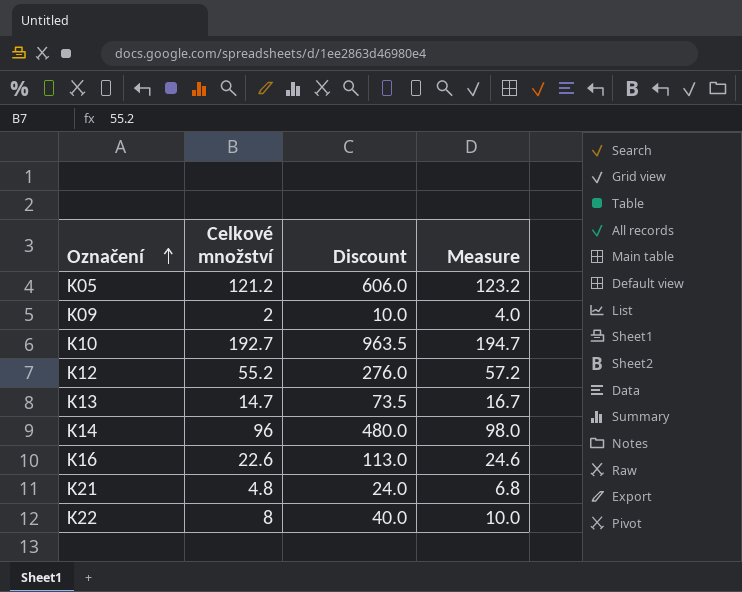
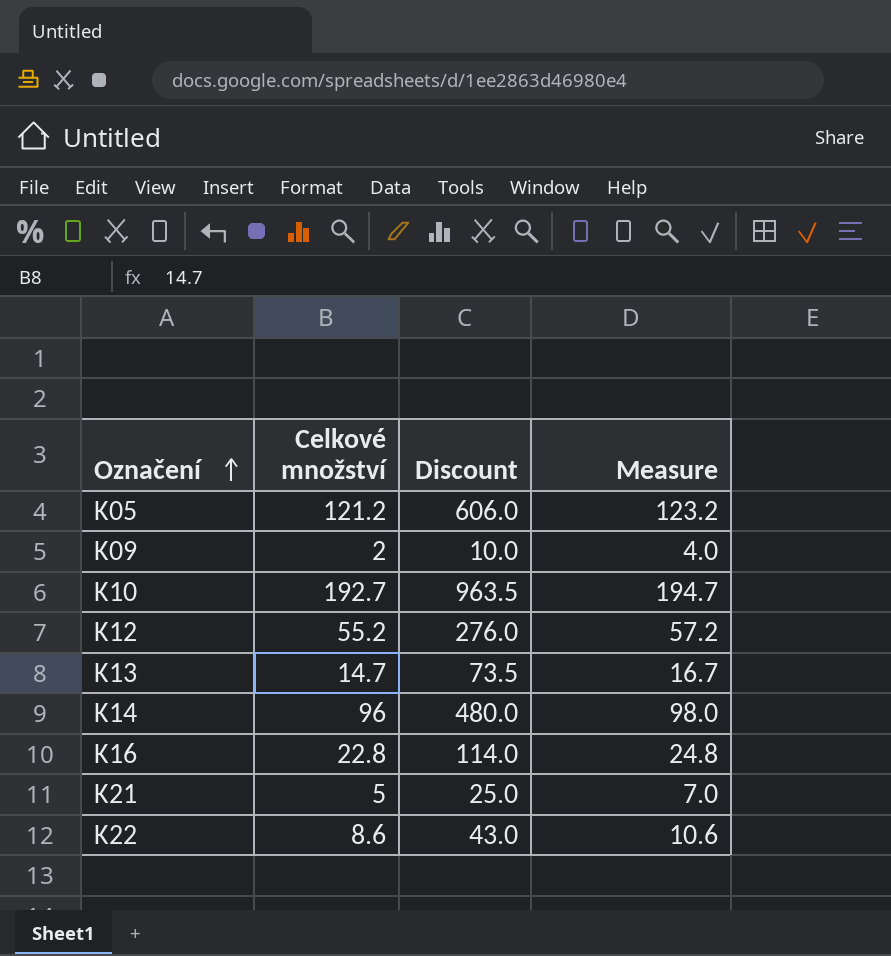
K16 | Celkové množství: 22.6 -> 22.8
K16 | Discount: 113.0 -> 114.0
K16 | Measure: 24.6 -> 24.8
K21 | Celkové množství: 4.8 -> 5
K21 | Discount: 24.0 -> 25.0
K21 | Measure: 6.8 -> 7.0
K22 | Celkové množství: 8 -> 8.6
K22 | Discount: 40.0 -> 43.0
K22 | Measure: 10.0 -> 10.6

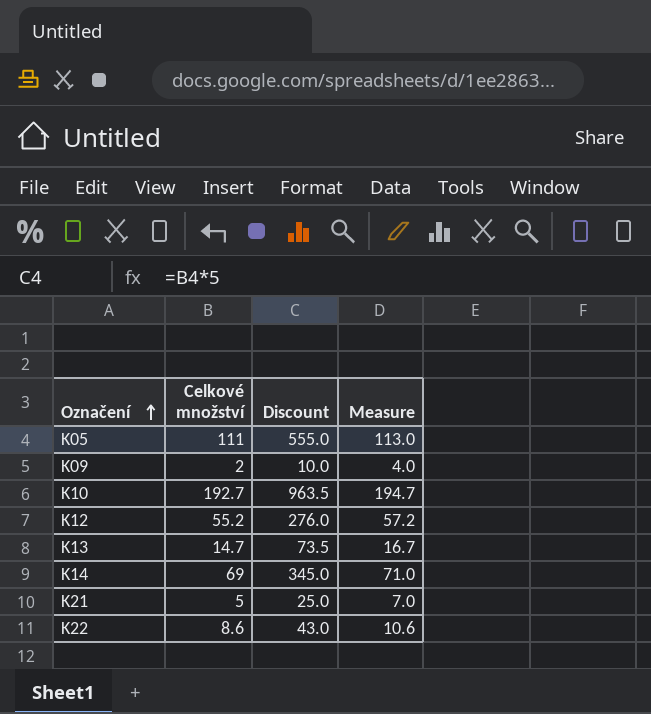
row K16: 22.8 | 114.0 | 24.8 -> none
K05 | Celkové množství: 121.2 -> 111
K05 | Discount: 606.0 -> 555.0
K05 | Measure: 123.2 -> 113.0
K14 | Celkové množství: 96 -> 69
K14 | Discount: 480.0 -> 345.0
K14 | Measure: 98.0 -> 71.0

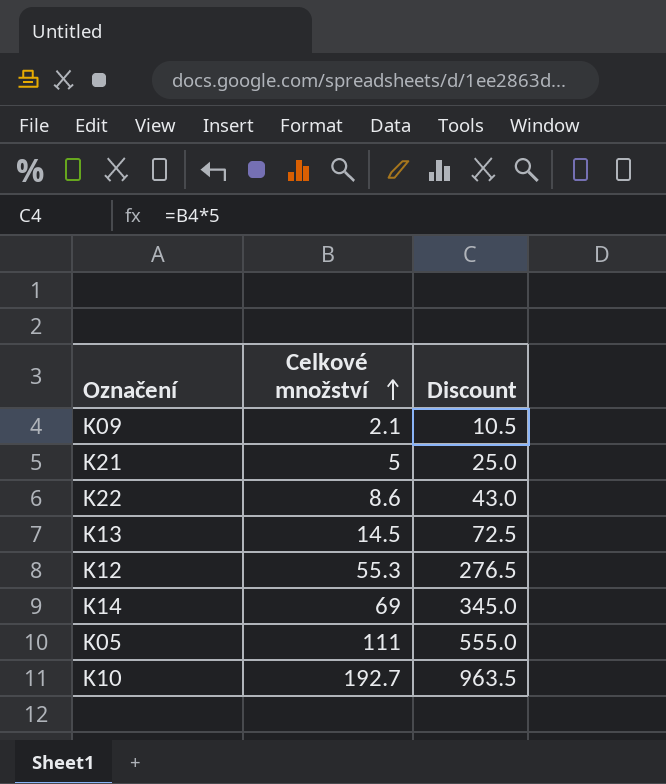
row order: Označení ascending -> Celkové množství ascending
column Measure | formula: [Celkové množství] + 2 -> none
K09 | Celkové množství: 2 -> 2.1
K09 | Discount: 10.0 -> 10.5
K13 | Celkové množství: 14.7 -> 14.5
K13 | Discount: 73.5 -> 72.5
K12 | Celkové množství: 55.2 -> 55.3
K12 | Discount: 276.0 -> 276.5

